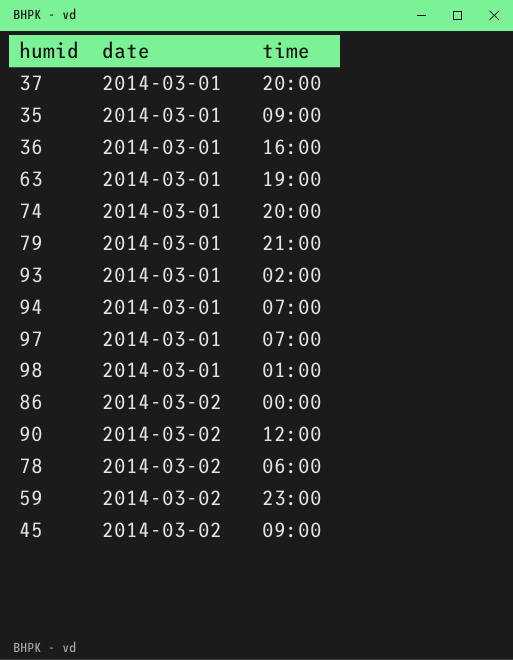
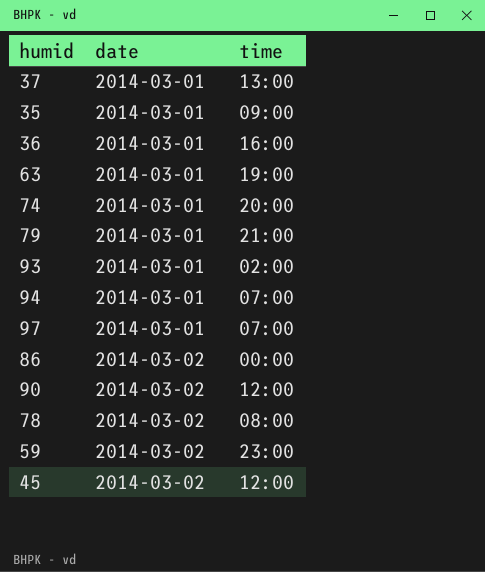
row 98: 2014-03-01 | 01:00 -> none
37 | time: 20:00 -> 13:00
78 | time: 06:00 -> 08:00
45 | time: 09:00 -> 12:00

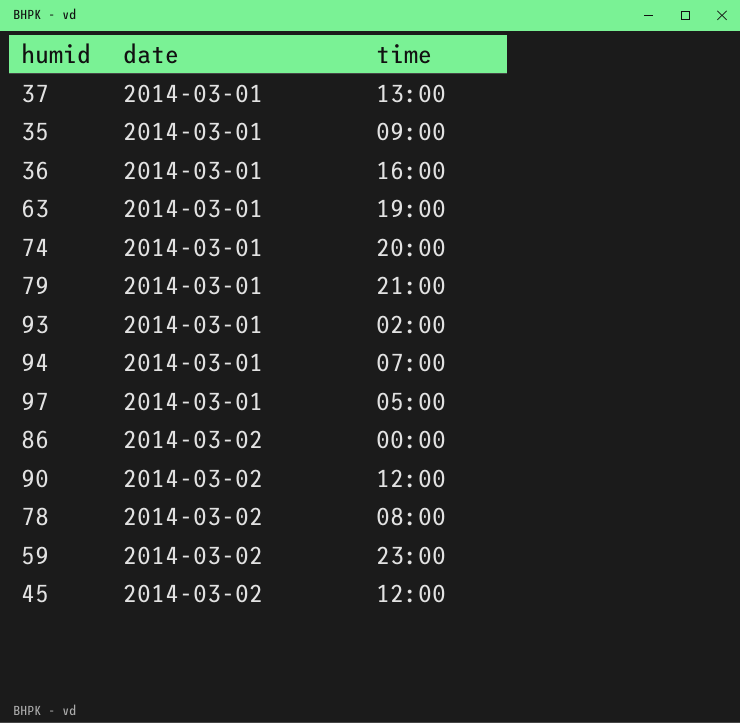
97 | time: 07:00 -> 05:00

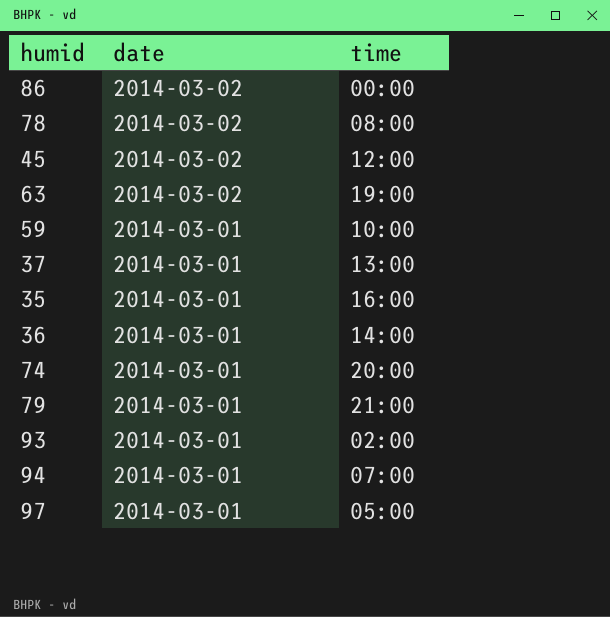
row order: date ascending -> date descending
row 90: 2014-03-02 | 12:00 -> none
63 | date: 2014-03-01 -> 2014-03-02
59 | date: 2014-03-02 -> 2014-03-01
59 | time: 23:00 -> 10:00
35 | time: 09:00 -> 16:00
36 | time: 16:00 -> 14:00

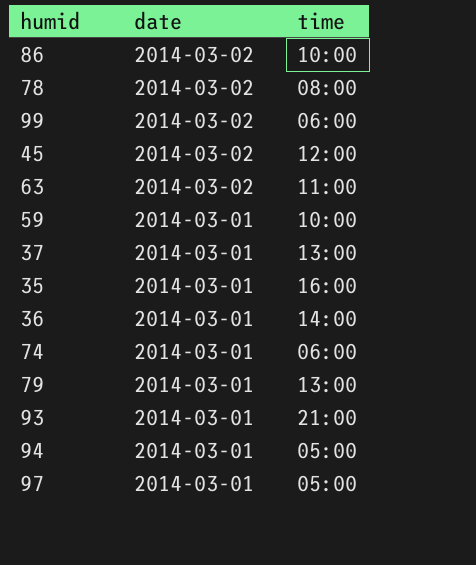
86 | time: 00:00 -> 10:00
row 99: none -> 2014-03-02 | 06:00
63 | time: 19:00 -> 11:00
74 | time: 20:00 -> 06:00
79 | time: 21:00 -> 13:00
93 | time: 02:00 -> 21:00
94 | time: 07:00 -> 05:00

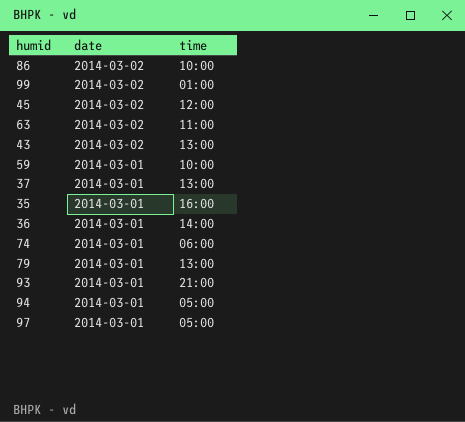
row 78: 2014-03-02 | 08:00 -> none
99 | time: 06:00 -> 01:00
row 43: none -> 2014-03-02 | 13:00

